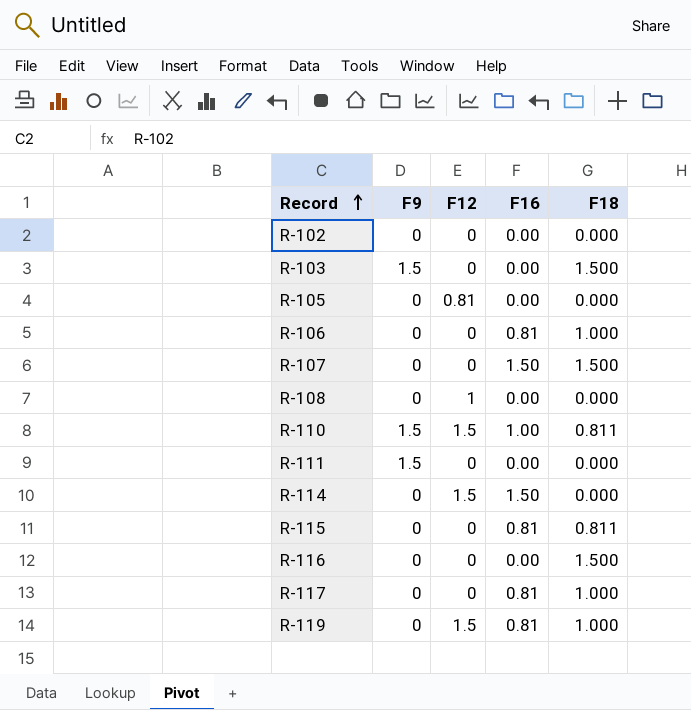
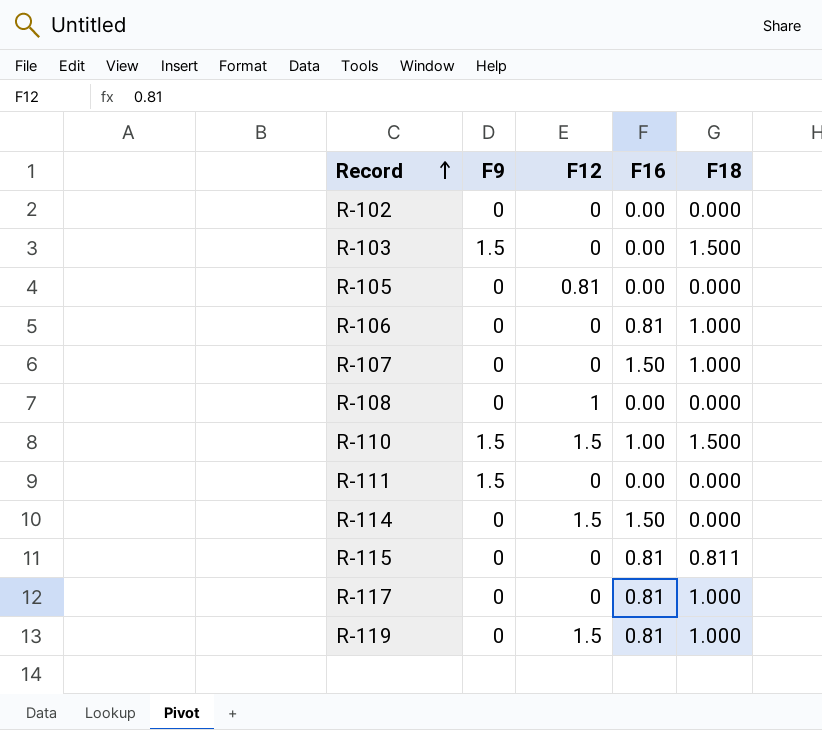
row R-116: 0 | 0 | 0.00 | 1.500 -> none
R-107 | F18: 1.500 -> 1.000
R-110 | F18: 0.811 -> 1.500

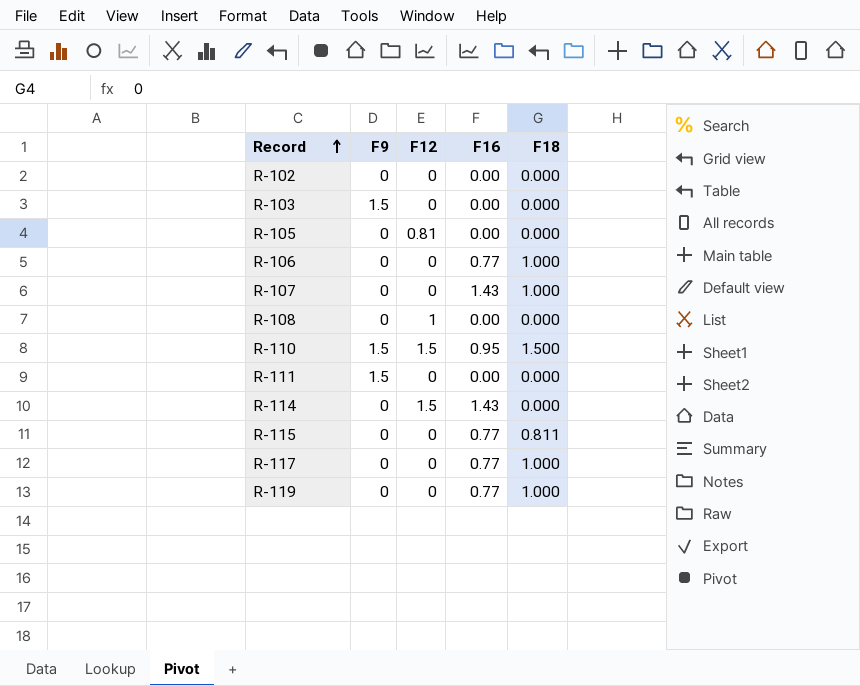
R-103 | F18: 1.500 -> 0.000
R-106 | F16: 0.81 -> 0.77
R-107 | F16: 1.50 -> 1.43
R-110 | F16: 1.00 -> 0.95
R-114 | F16: 1.50 -> 1.43
R-115 | F16: 0.81 -> 0.77
R-117 | F16: 0.81 -> 0.77
R-119 | F12: 1.5 -> 0
R-119 | F16: 0.81 -> 0.77

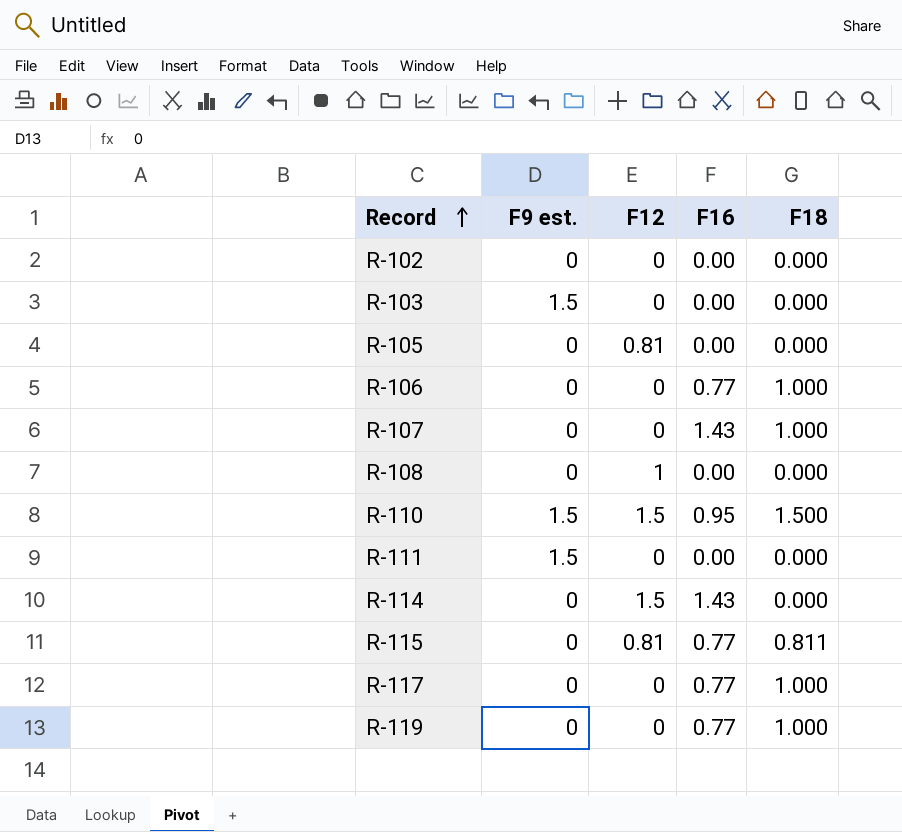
column name: F9 -> F9 est.
R-115 | F12: 0 -> 0.81

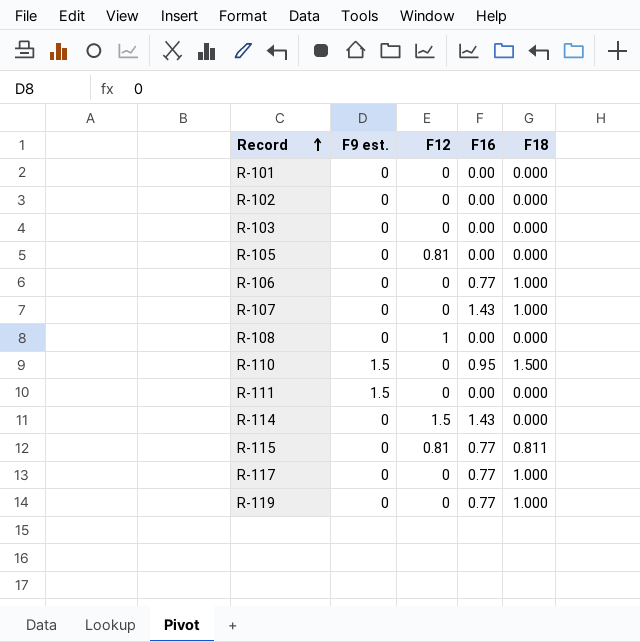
row R-101: none -> 0 | 0 | 0.00 | 0.000
R-103 | F9 est.: 1.5 -> 0
R-110 | F12: 1.5 -> 0

